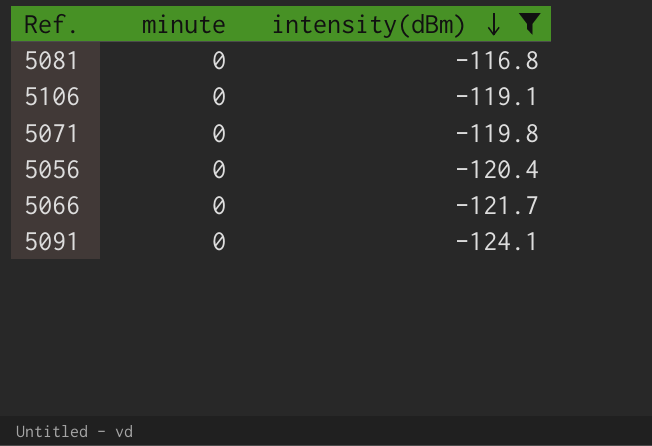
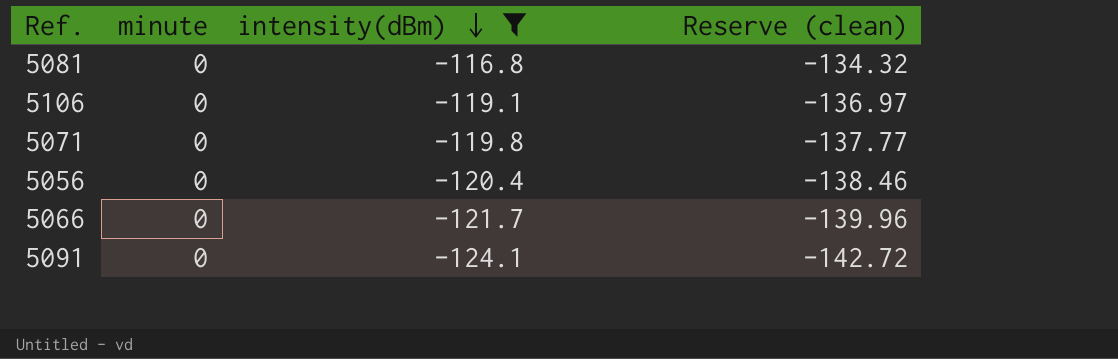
column Reserve (clean) | formula: none -> [intensity(dBm)] * 1.15

